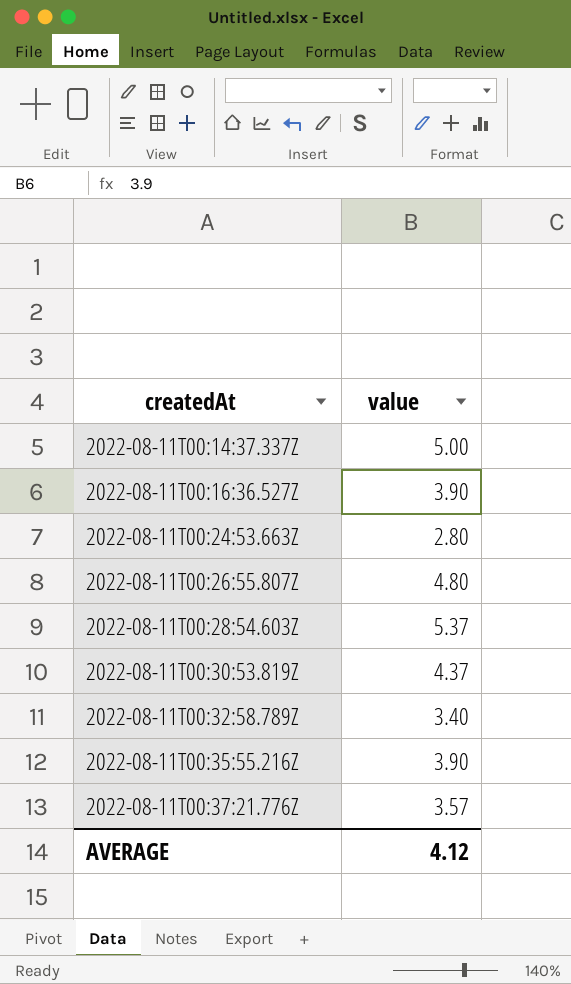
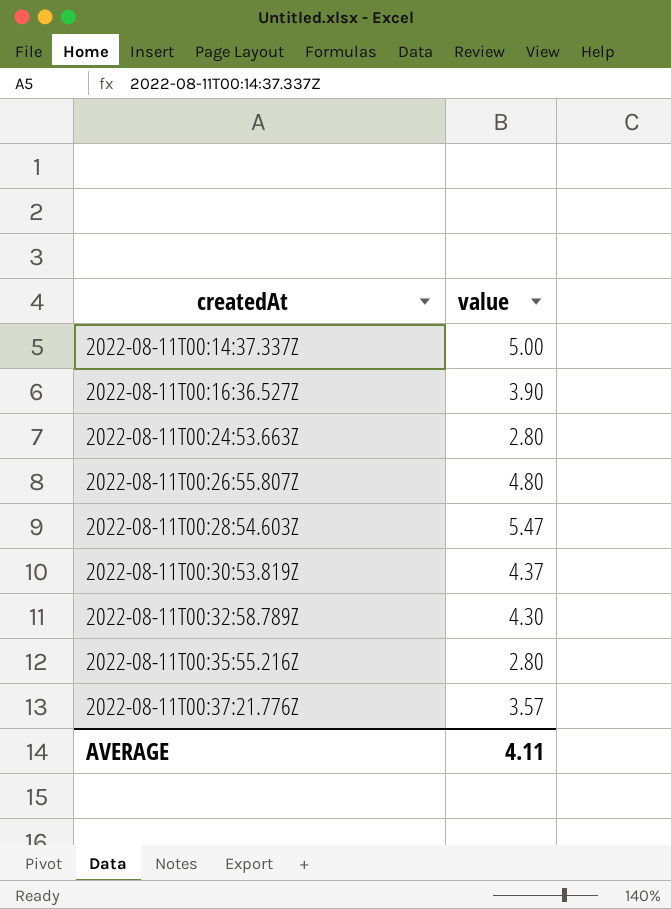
2022-08-11T00:28:54.603Z | value: 5.37 -> 5.47
2022-08-11T00:32:58.789Z | value: 3.40 -> 4.30
2022-08-11T00:35:55.216Z | value: 3.90 -> 2.80
AVERAGE | value: 4.12 -> 4.11

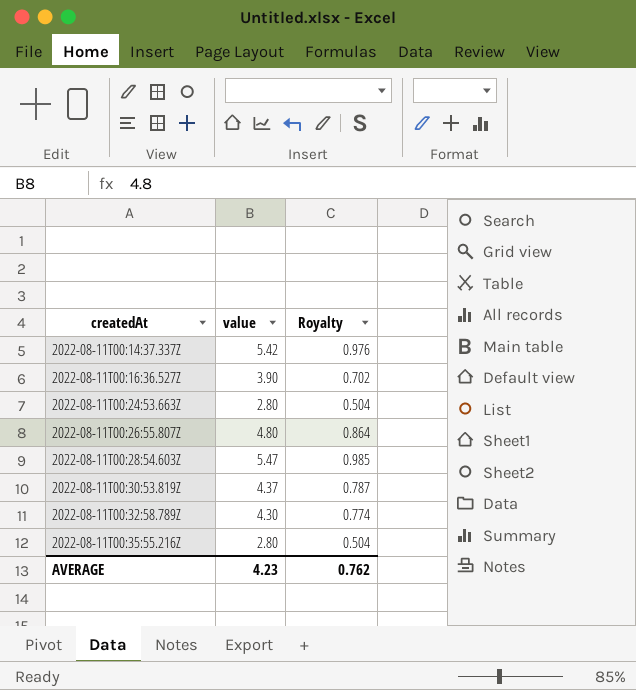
column Royalty | formula: none -> [value] * 0.18
row 2022-08-11T00:37:21.776Z: 3.57 -> none
2022-08-11T00:14:37.337Z | value: 5.00 -> 5.42
AVERAGE | value: 4.11 -> 4.23

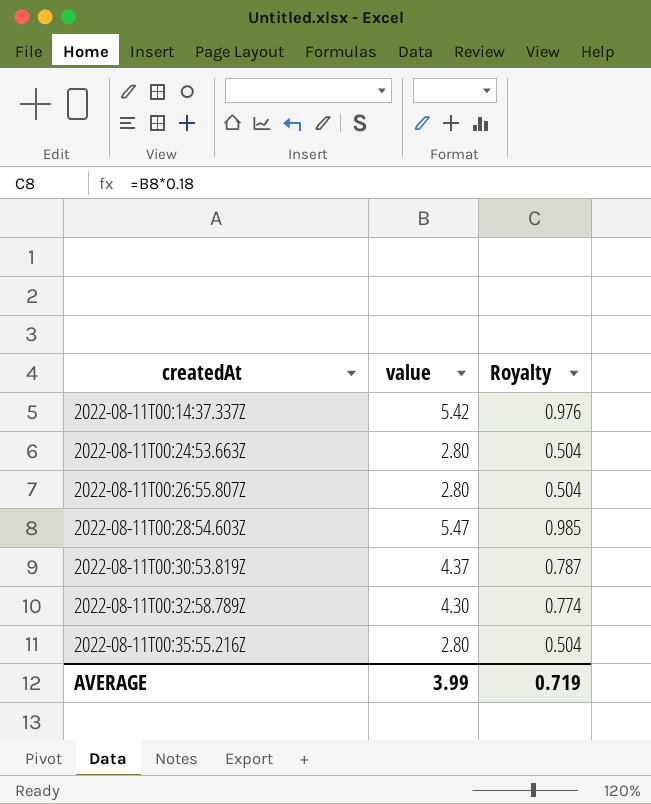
row 2022-08-11T00:16:36.527Z: 3.90 | 0.702 -> none
2022-08-11T00:26:55.807Z | value: 4.80 -> 2.80
2022-08-11T00:26:55.807Z | Royalty: 0.864 -> 0.504
AVERAGE | value: 4.23 -> 3.99
AVERAGE | Royalty: 0.762 -> 0.719

